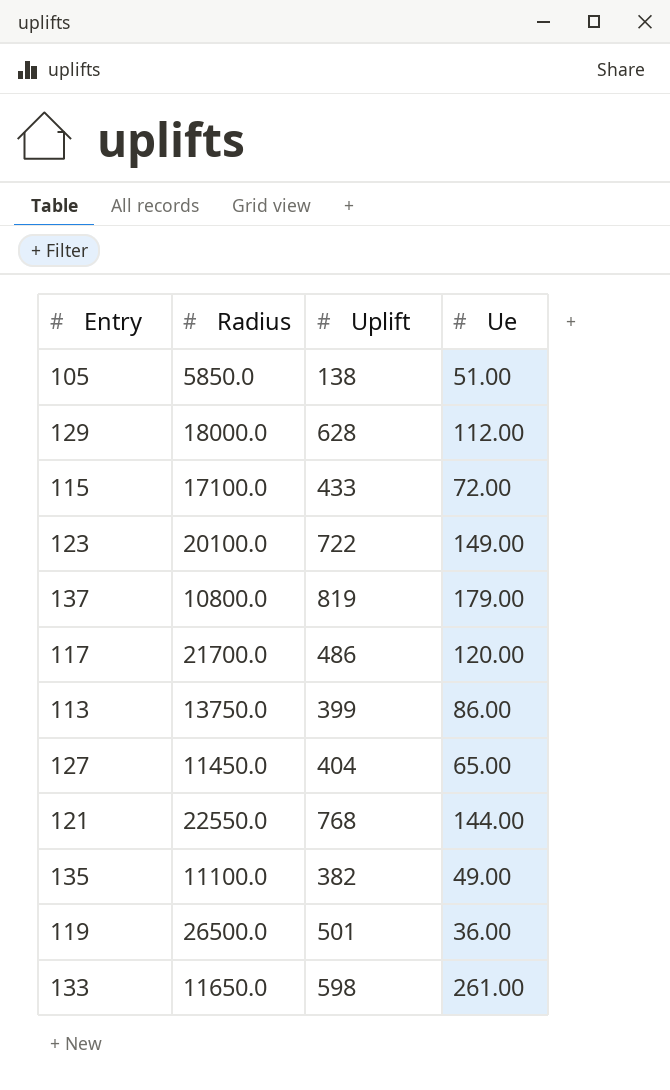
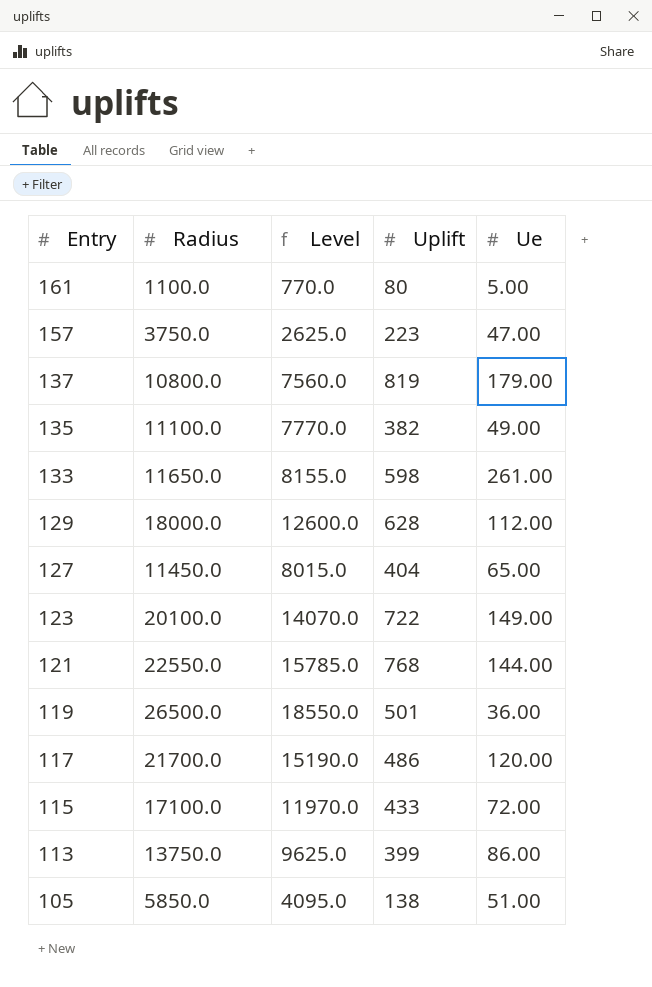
row order: none -> Entry descending
column Level | formula: none -> [Radius] * 0.7
row 161: none -> 1100.0 | 770.0 | 80 | 5.00
row 157: none -> 3750.0 | 2625.0 | 223 | 47.00

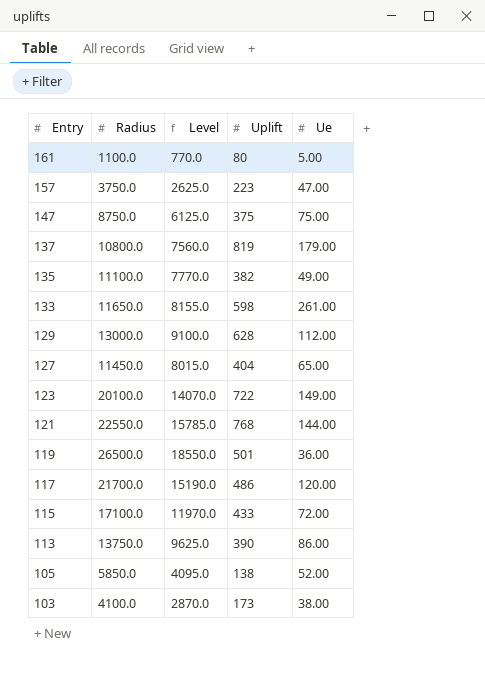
row 147: none -> 8750.0 | 6125.0 | 375 | 75.00
129 | Radius: 18000.0 -> 13000.0
129 | Level: 12600.0 -> 9100.0
113 | Uplift: 399 -> 390
105 | Ue: 51.00 -> 52.00
row 103: none -> 4100.0 | 2870.0 | 173 | 38.00

